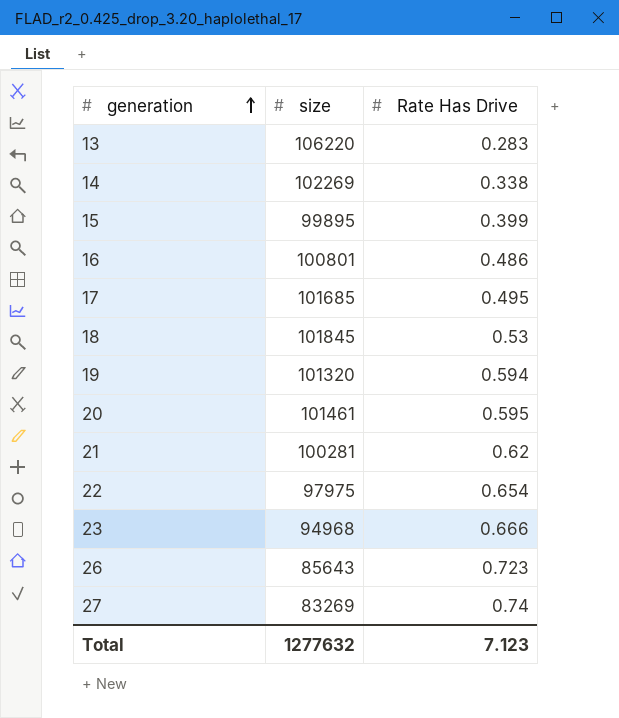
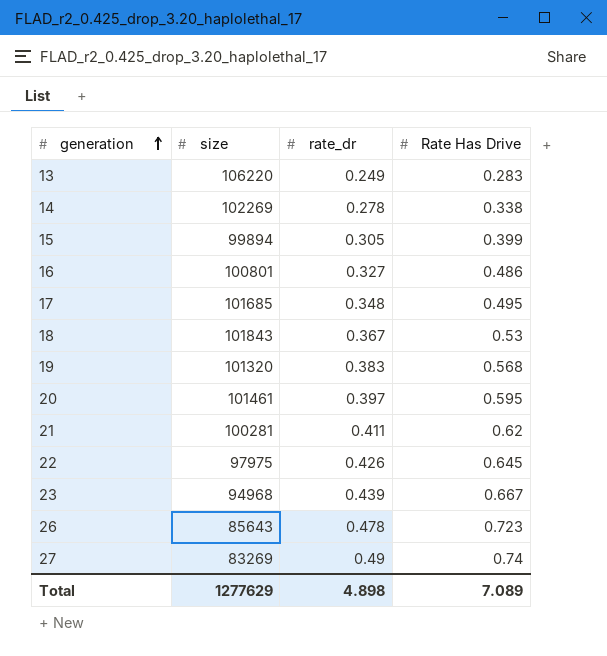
column rate_dr | position: none -> 3
15 | size: 99895 -> 99894
18 | size: 101845 -> 101843
19 | Rate Has Drive: 0.594 -> 0.568
22 | Rate Has Drive: 0.654 -> 0.645
23 | Rate Has Drive: 0.666 -> 0.667
Total | size: 1277632 -> 1277629
Total | Rate Has Drive: 7.123 -> 7.089

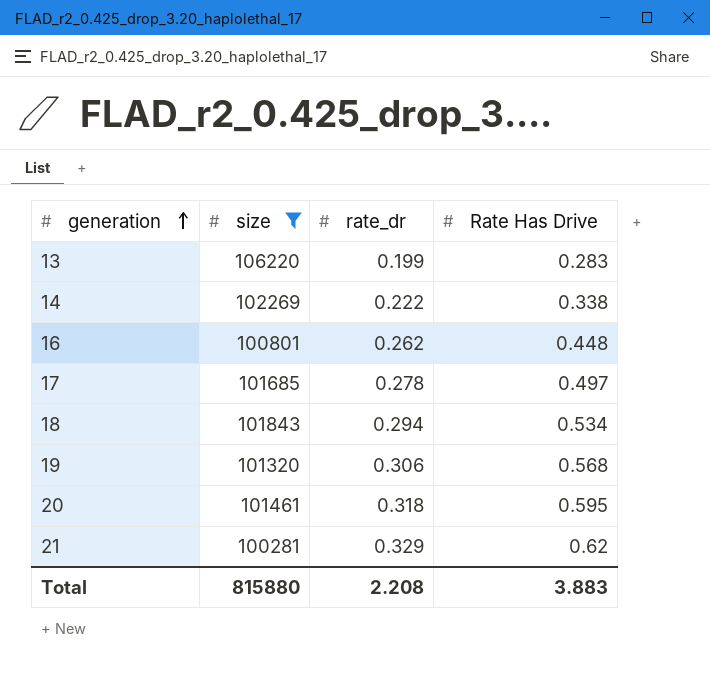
filter: none -> size >= 100281
13 | rate_dr: 0.249 -> 0.199
14 | rate_dr: 0.278 -> 0.222
16 | rate_dr: 0.327 -> 0.262
16 | Rate Has Drive: 0.486 -> 0.448
17 | rate_dr: 0.348 -> 0.278
17 | Rate Has Drive: 0.495 -> 0.497
18 | rate_dr: 0.367 -> 0.294
18 | Rate Has Drive: 0.53 -> 0.534
19 | rate_dr: 0.383 -> 0.306
20 | rate_dr: 0.397 -> 0.318
21 | rate_dr: 0.411 -> 0.329
Total | size: 1277629 -> 815880
Total | rate_dr: 4.898 -> 2.208
Total | Rate Has Drive: 7.089 -> 3.883

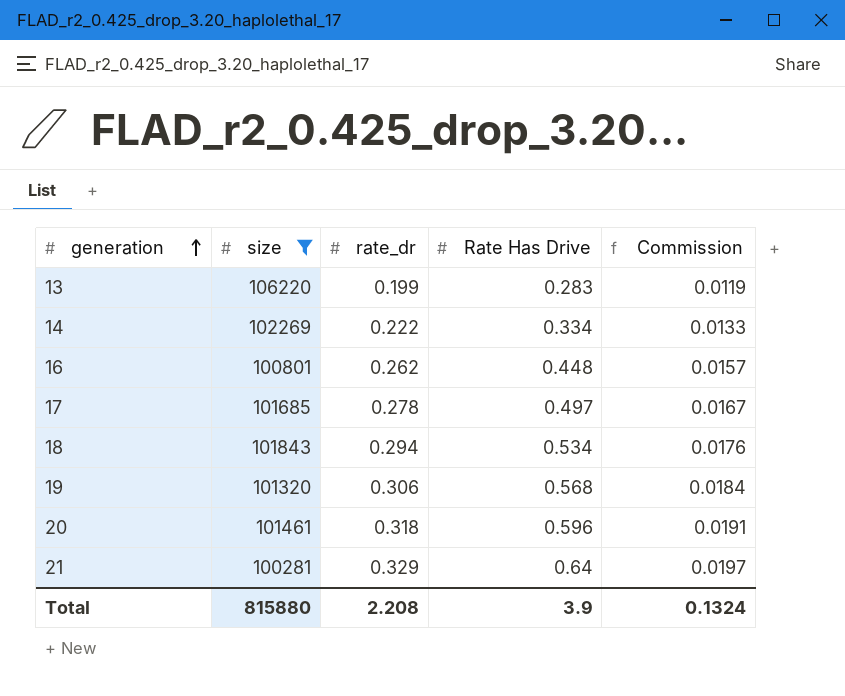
column Commission | formula: none -> [rate_dr] * 0.06
14 | Rate Has Drive: 0.338 -> 0.334
20 | Rate Has Drive: 0.595 -> 0.596
21 | Rate Has Drive: 0.62 -> 0.64
Total | Rate Has Drive: 3.883 -> 3.9

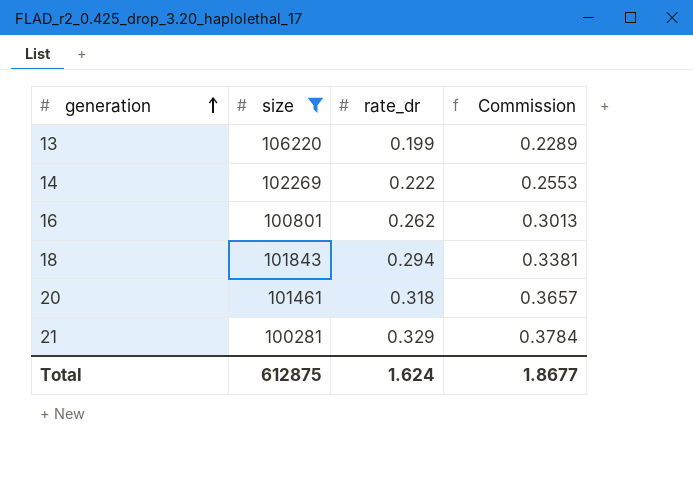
column Rate Has Drive | position: 4 -> none
column Commission | formula: [rate_dr] * 0.06 -> [rate_dr] * 1.15
row 17: 101685 | 0.278 | 0.497 | 0.0167 -> none
row 19: 101320 | 0.306 | 0.568 | 0.0184 -> none
Total | size: 815880 -> 612875
Total | rate_dr: 2.208 -> 1.624
Total | Commission: 0.1324 -> 1.8677

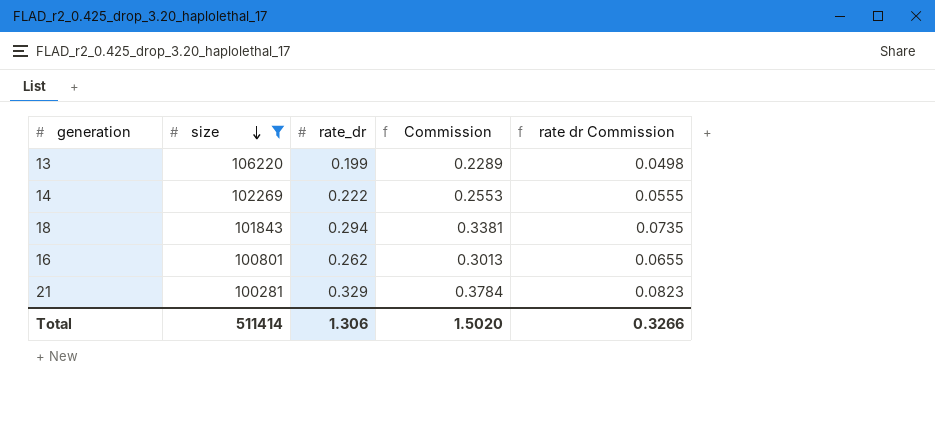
row order: generation ascending -> size descending
column rate dr Commission | formula: none -> [rate_dr] * 0.25
row 20: 101461 | 0.318 | 0.3657 -> none
Total | size: 612875 -> 511414
Total | rate_dr: 1.624 -> 1.306
Total | Commission: 1.8677 -> 1.5020

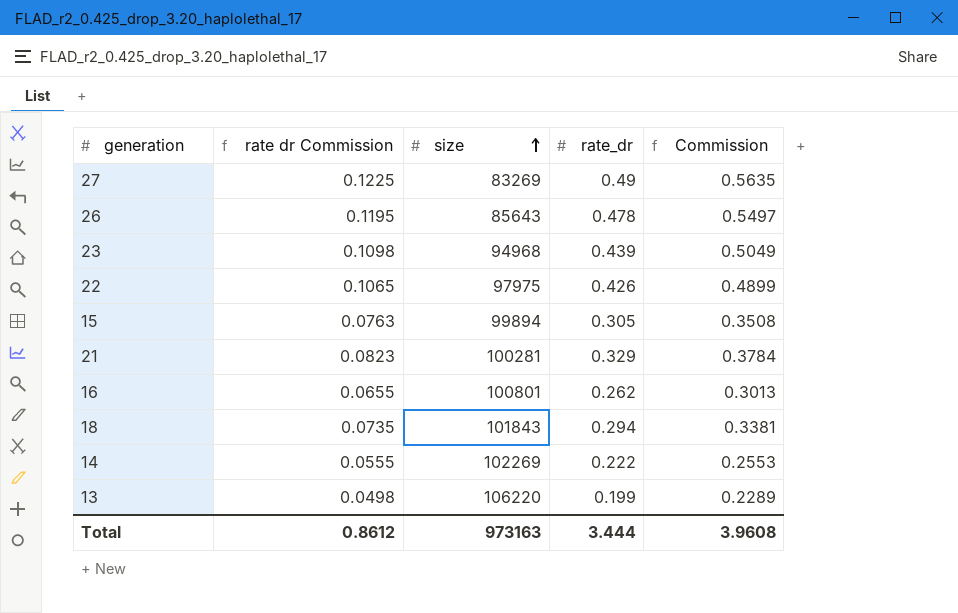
filter: size >= 100281 -> none
row order: size descending -> size ascending
column rate dr Commission | position: 5 -> 2
Total | rate dr Commission: 0.3266 -> 0.8612
Total | size: 511414 -> 973163
Total | rate_dr: 1.306 -> 3.444
Total | Commission: 1.5020 -> 3.9608

